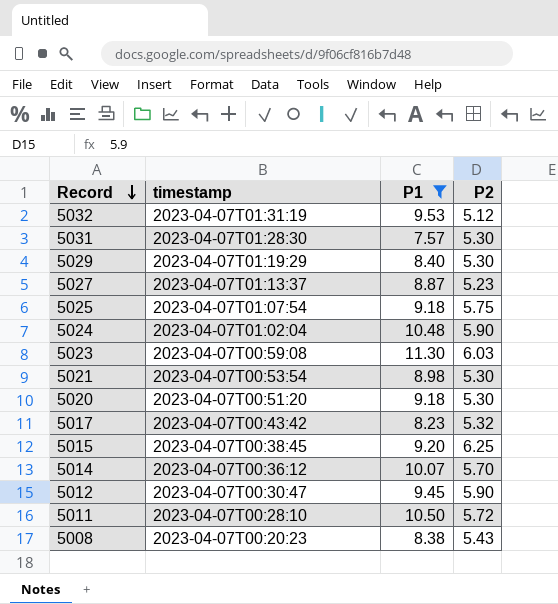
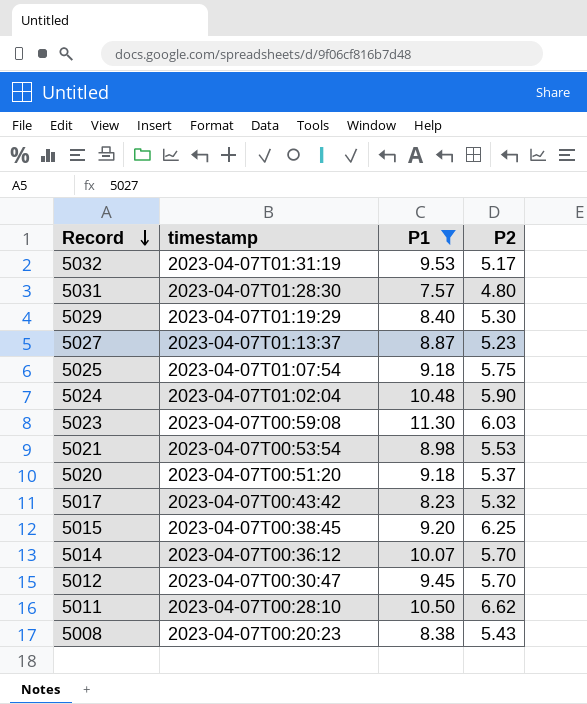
5032 | P2: 5.12 -> 5.17
5031 | P2: 5.30 -> 4.80
5021 | P2: 5.30 -> 5.53
5020 | P2: 5.30 -> 5.37
5012 | P2: 5.90 -> 5.70
5011 | P2: 5.72 -> 6.62

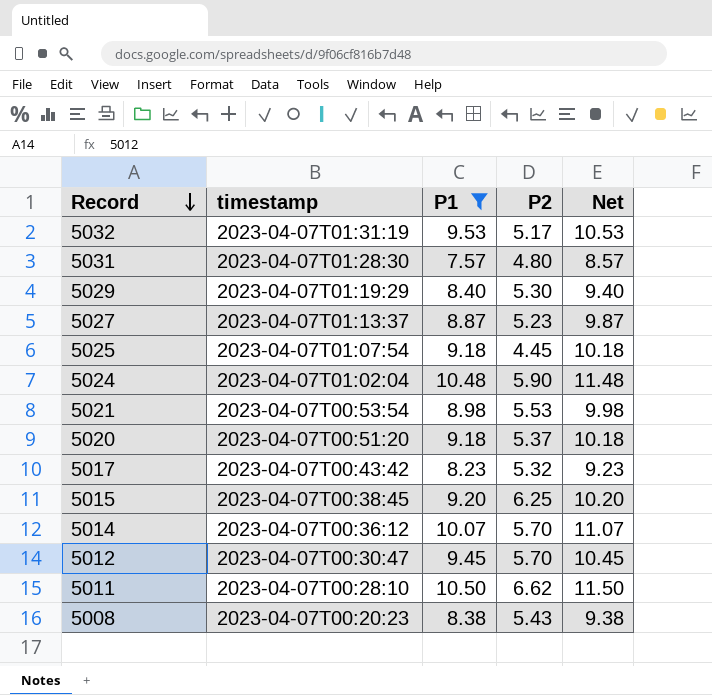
column Net | formula: none -> [P1] + 1
row 5023: 2023-04-07T00:59:08 | 11.30 | 6.03 -> none
5025 | P2: 5.75 -> 4.45

